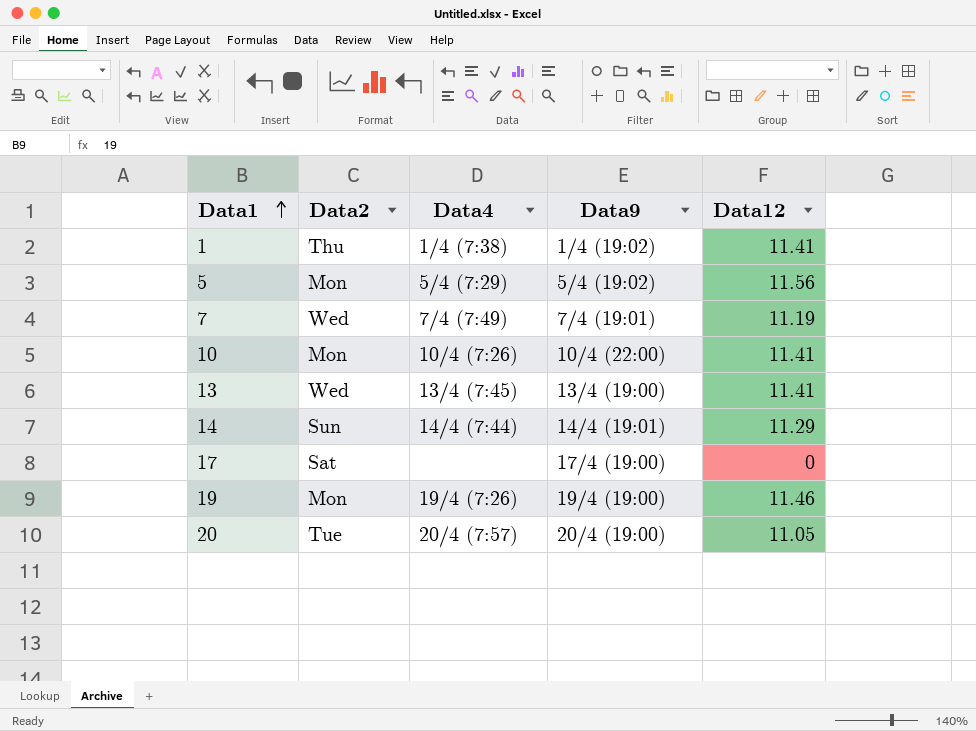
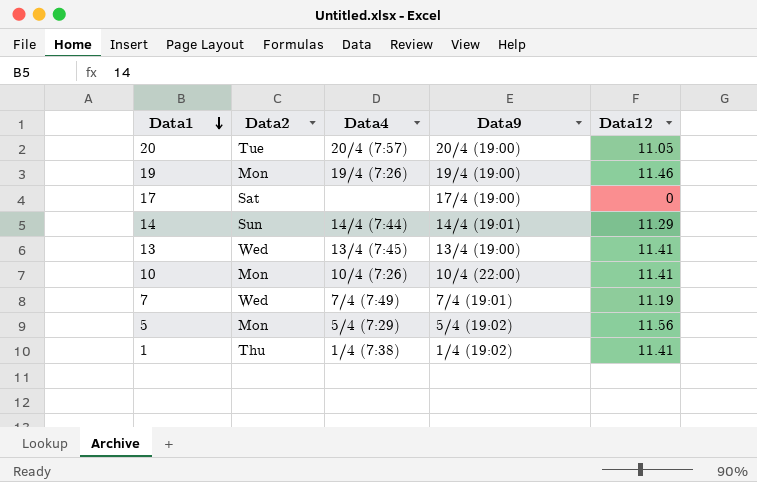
row order: Data1 ascending -> Data1 descending

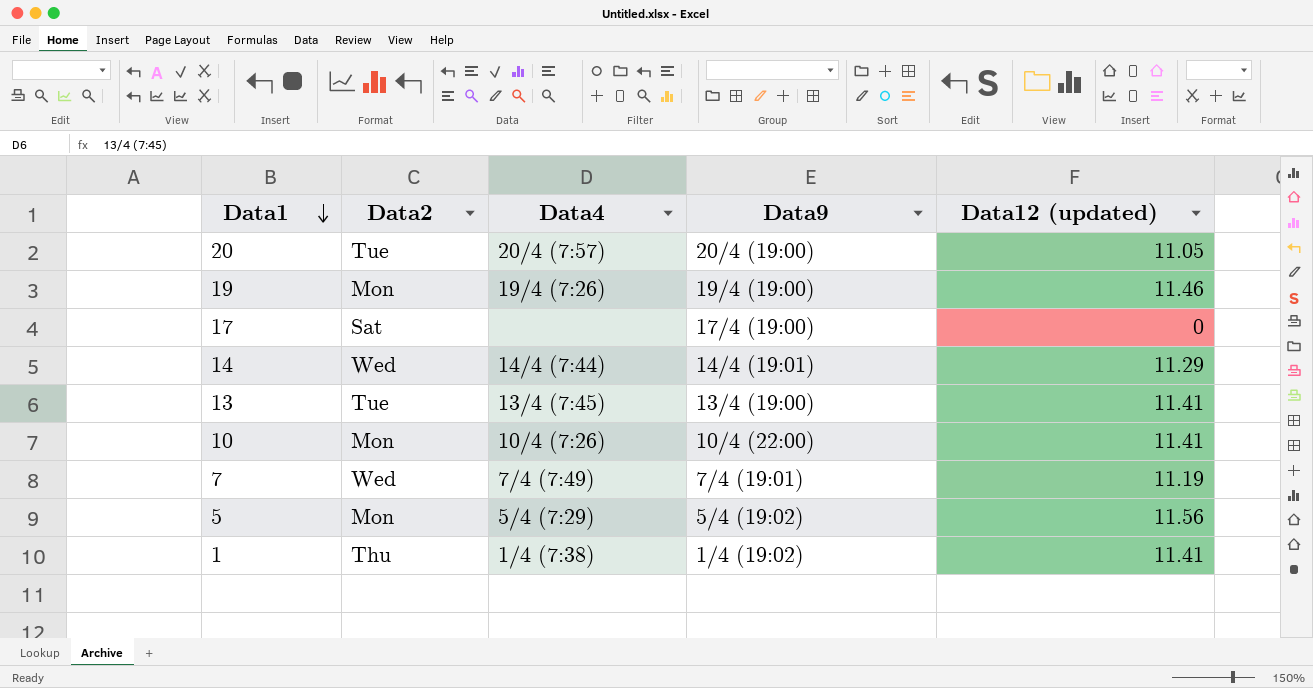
column name: Data12 -> Data12 (updated)
14 | Data2: Sun -> Wed
13 | Data2: Wed -> Tue

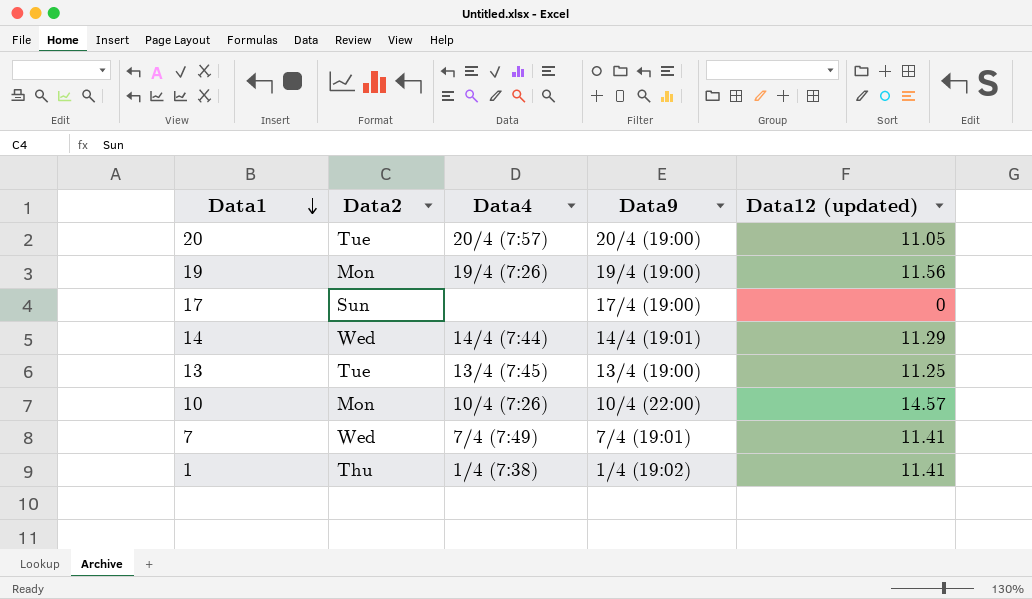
row 5: Mon | 5/4 (7:29) | 5/4 (19:02) | 11.56 -> none
19 | Data12 (updated): 11.46 -> 11.56
17 | Data2: Sat -> Sun
13 | Data12 (updated): 11.41 -> 11.25
10 | Data12 (updated): 11.41 -> 14.57
7 | Data12 (updated): 11.19 -> 11.41

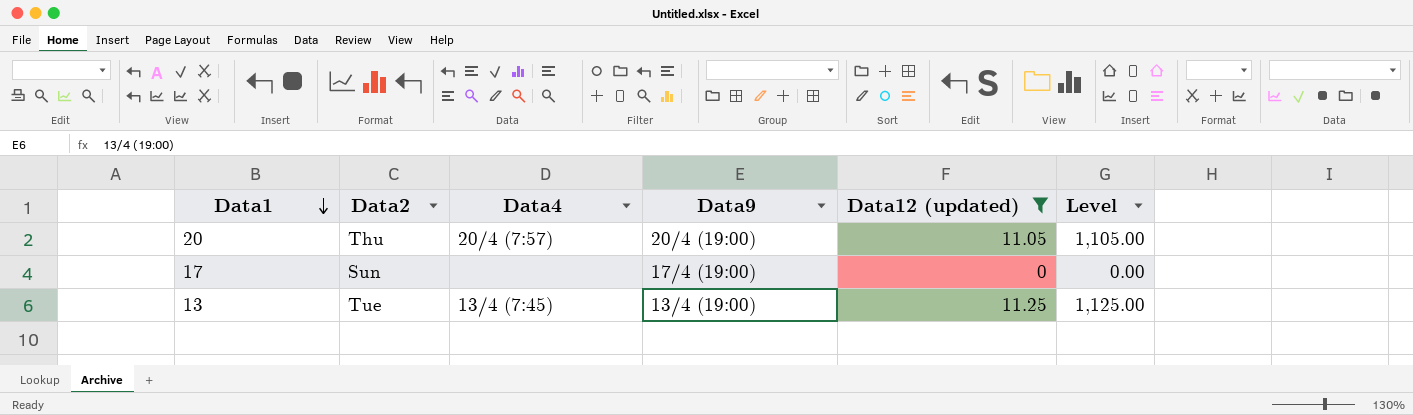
filter: none -> Data12 (updated) <= 11.25
column Level | formula: none -> [Data12 (updated)] * 100
20 | Data2: Tue -> Thu

